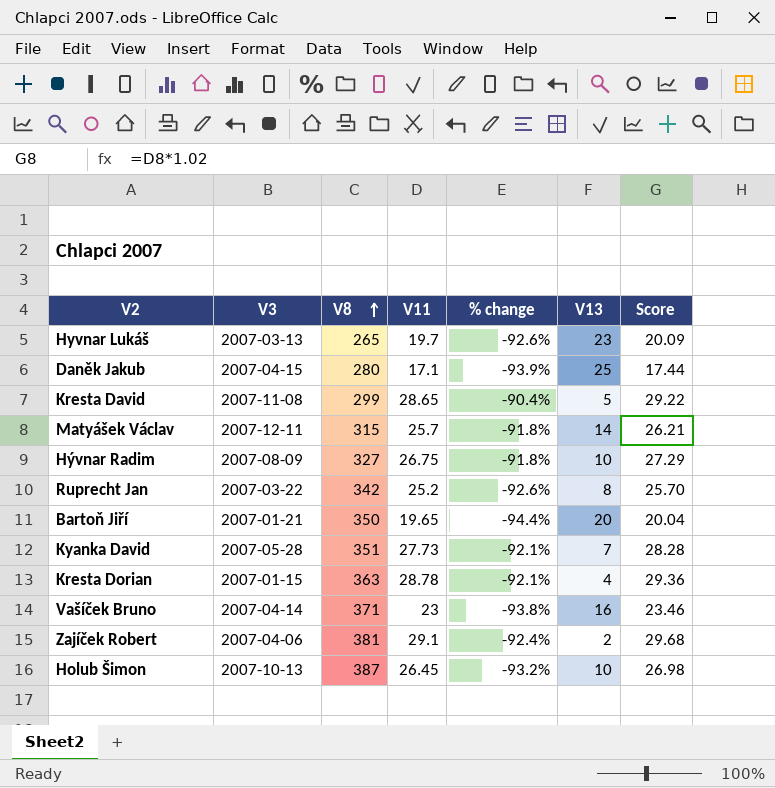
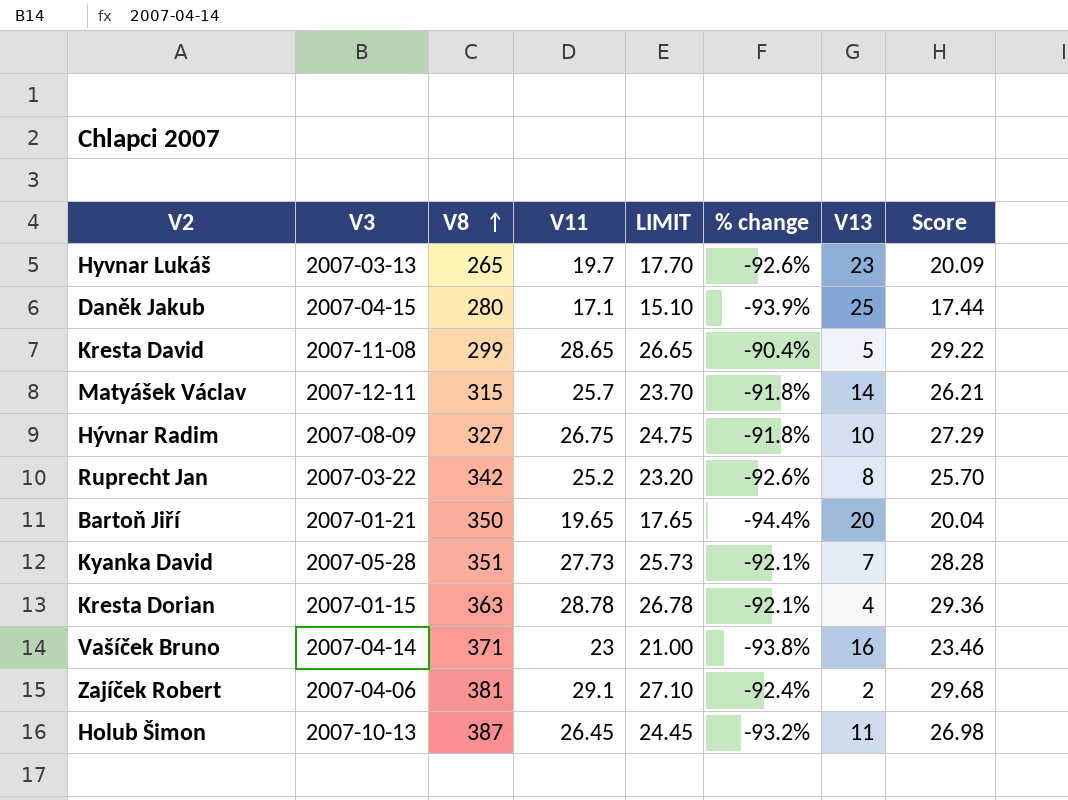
column LIMIT | formula: none -> [V11] - 2
Holub Šimon | V13: 10 -> 11

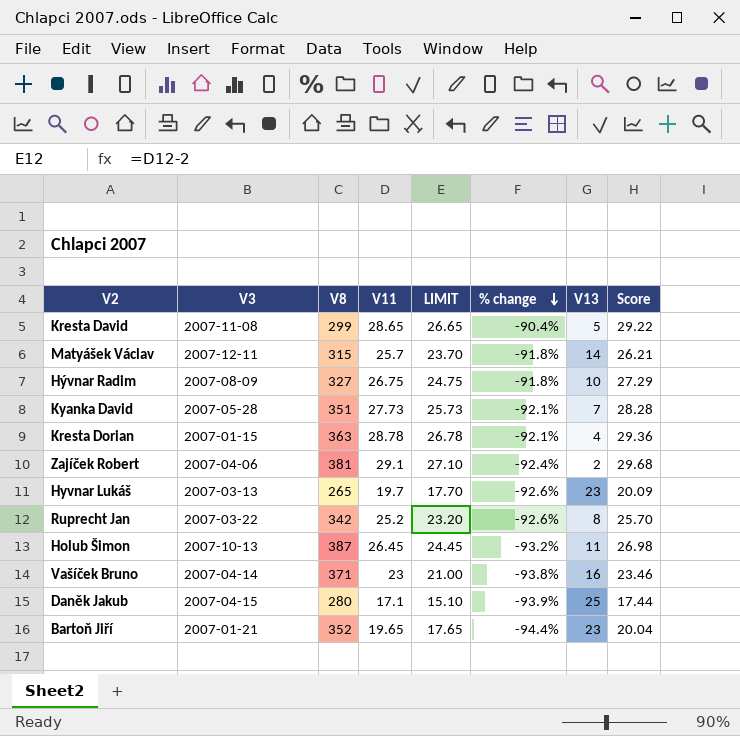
row order: V8 ascending -> % change descending
Bartoň Jiří | V8: 350 -> 352
Bartoň Jiří | V13: 20 -> 23

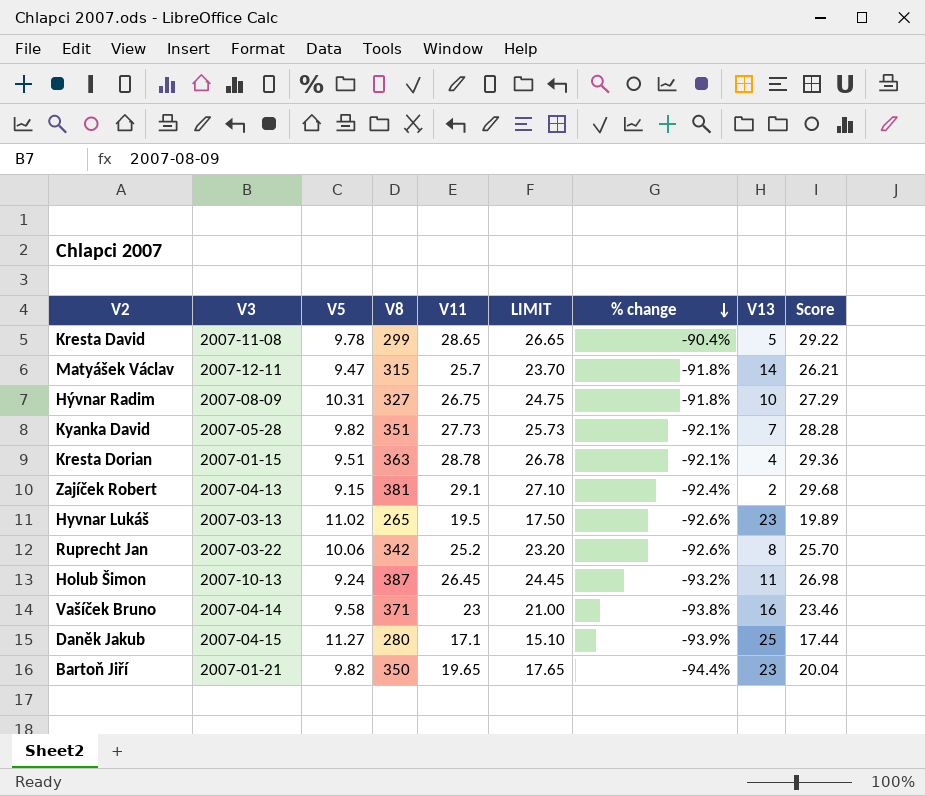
column V5 | position: none -> 3
Zajíček Robert | V3: 2007-04-06 -> 2007-04-13
Hyvnar Lukáš | V11: 19.7 -> 19.5
Hyvnar Lukáš | LIMIT: 17.70 -> 17.50
Hyvnar Lukáš | Score: 20.09 -> 19.89
Bartoň Jiří | V8: 352 -> 350

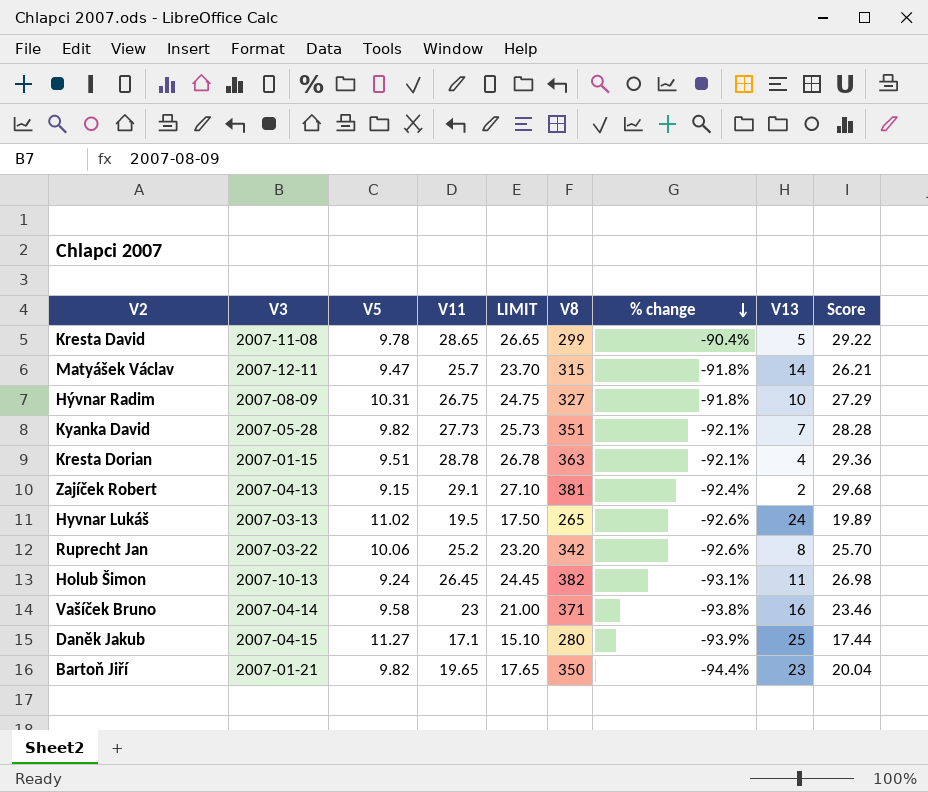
column V8 | position: 4 -> 6
Hyvnar Lukáš | V13: 23 -> 24
Holub Šimon | V8: 387 -> 382
Holub Šimon | % change: -93.2% -> -93.1%

